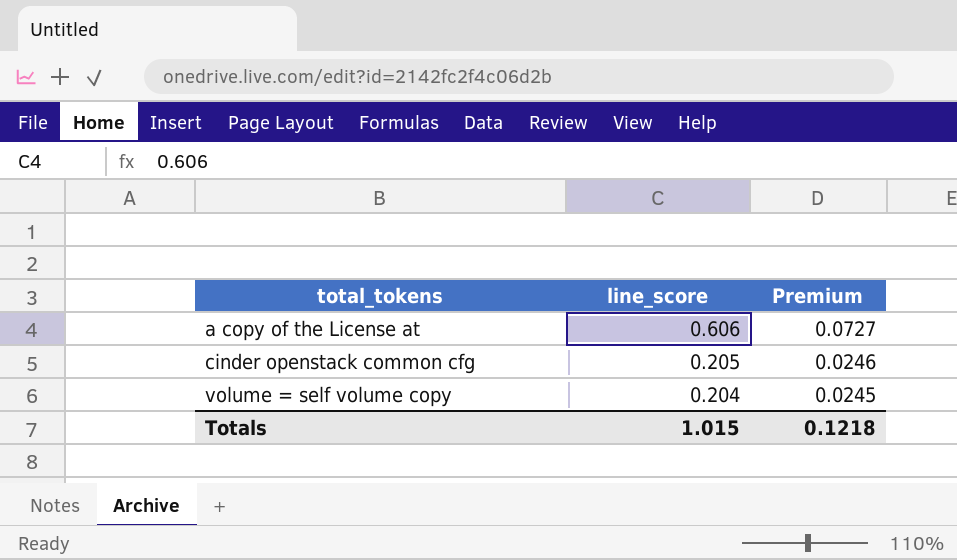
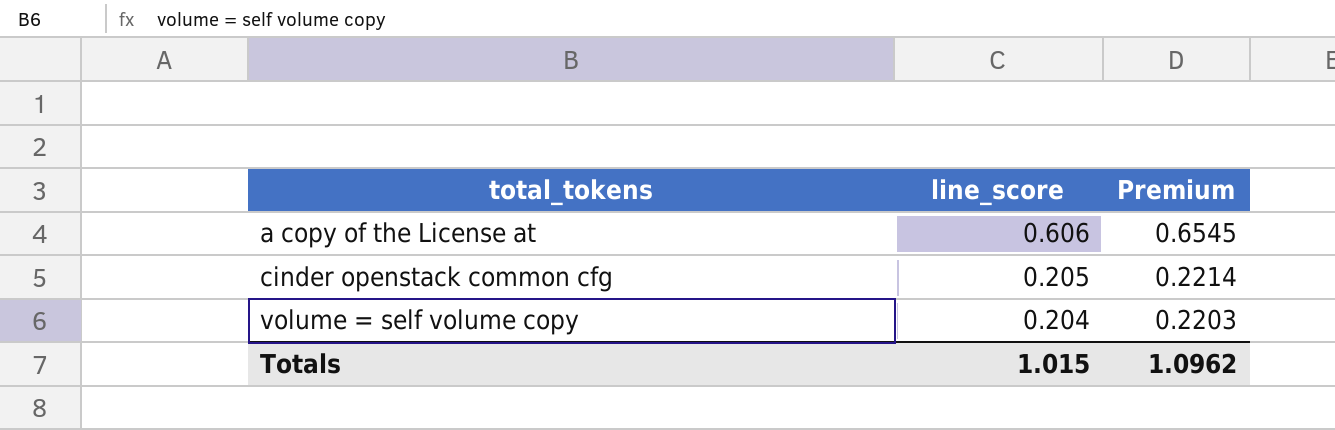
column Premium | formula: [line_score] * 0.12 -> [line_score] * 1.08
Totals | Premium: 0.1218 -> 1.0962

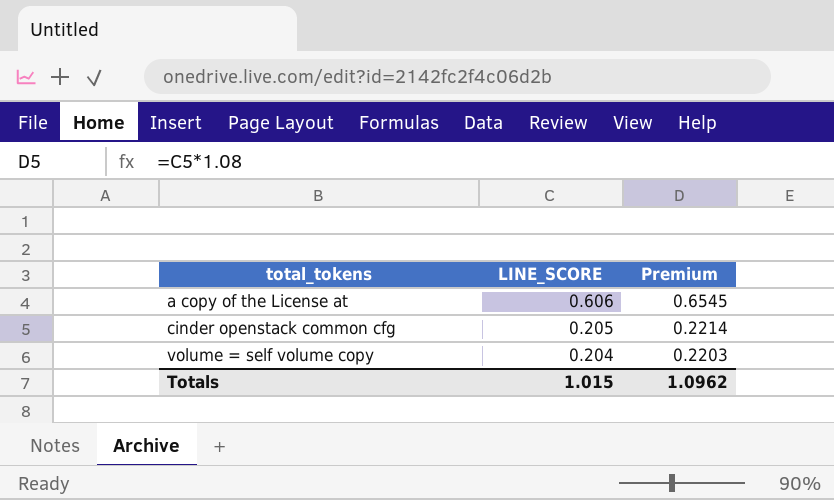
column name: line_score -> LINE_SCORE

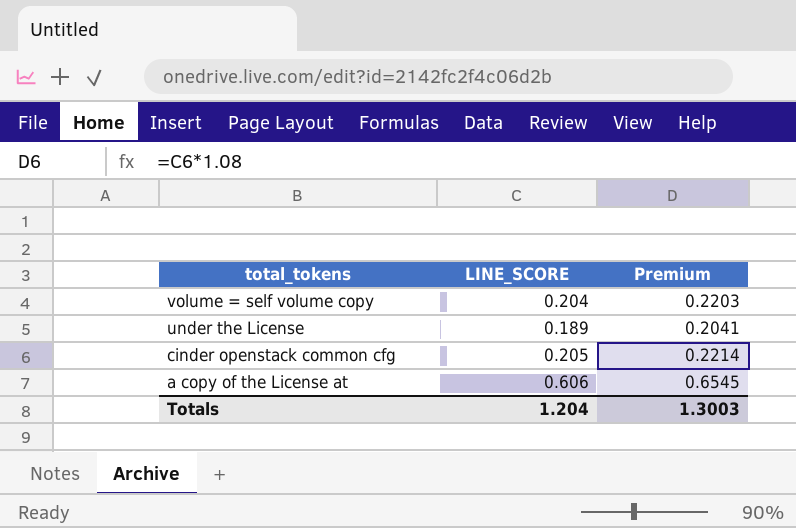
row order: total_tokens ascending -> total_tokens descending
row under the License: none -> 0.189 | 0.2041
Totals | LINE_SCORE: 1.015 -> 1.204
Totals | Premium: 1.0962 -> 1.3003

